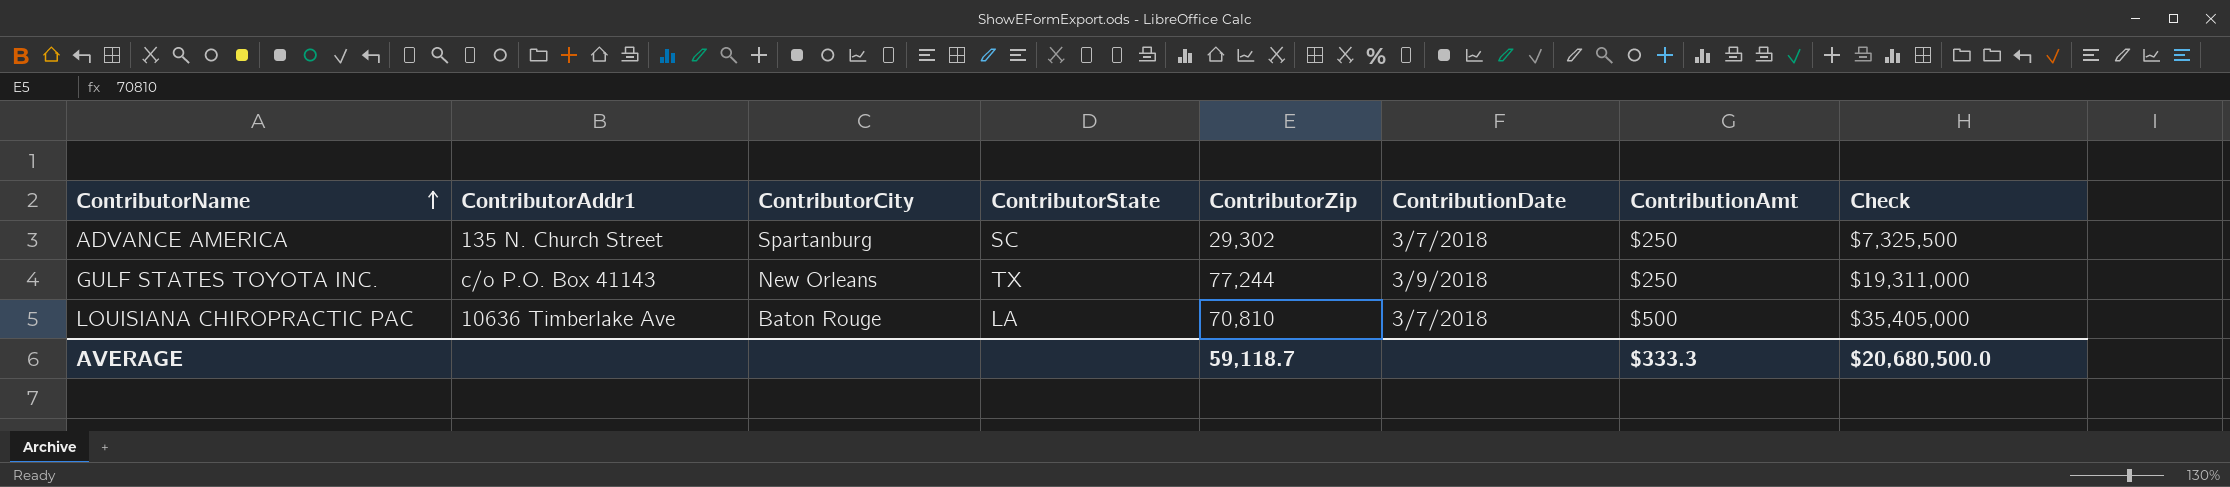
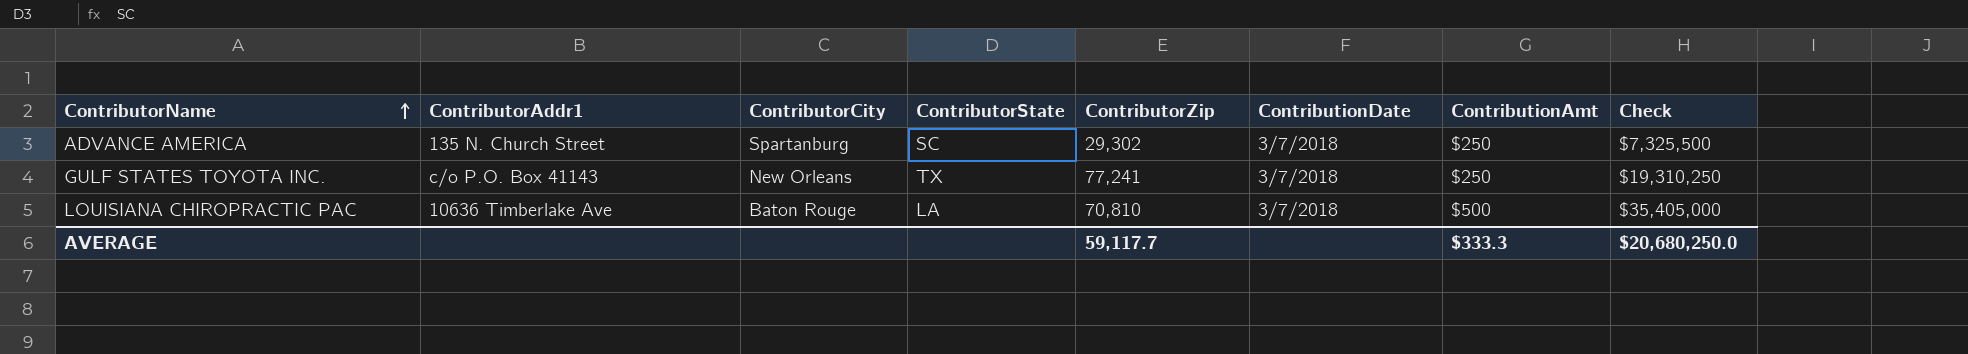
GULF STATES TOYOTA INC. | ContributorZip: 77,244 -> 77,241
GULF STATES TOYOTA INC. | ContributionDate: 3/9/2018 -> 3/7/2018
GULF STATES TOYOTA INC. | Check: $19,311,000 -> $19,310,250
AVERAGE | ContributorZip: 59,118.7 -> 59,117.7
AVERAGE | Check: $20,680,500.0 -> $20,680,250.0

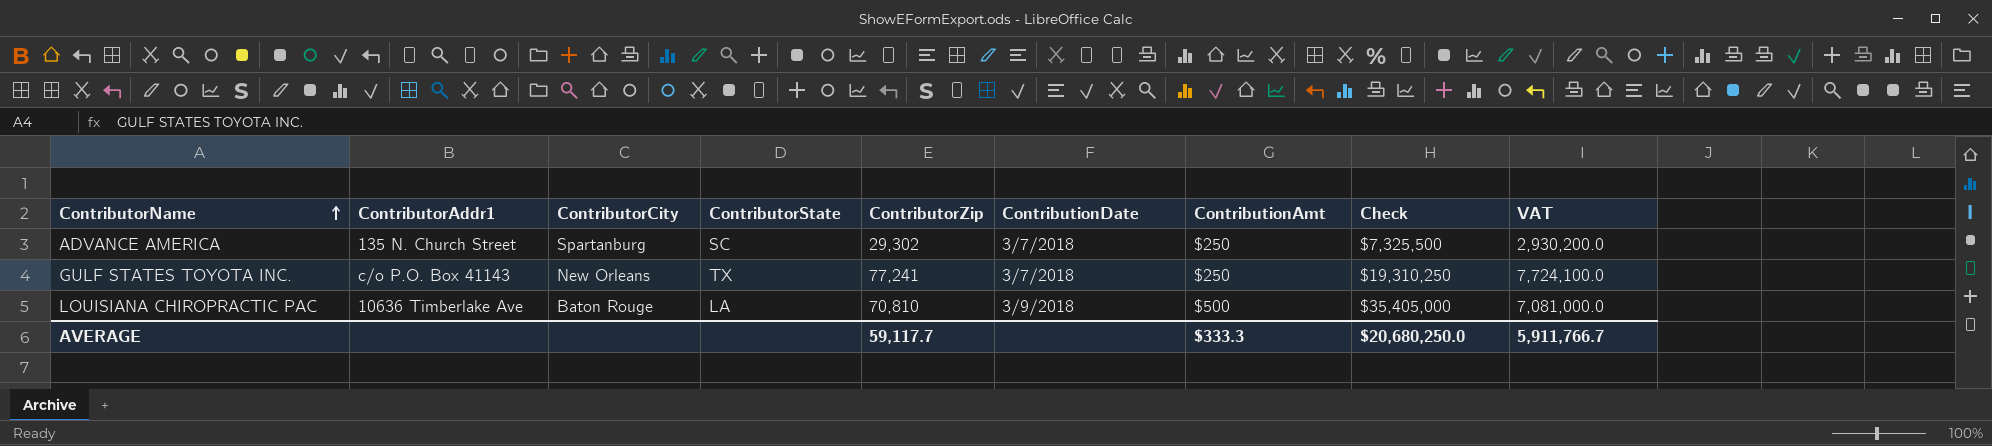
column VAT | formula: none -> [ContributorZip] * 100
LOUISIANA CHIROPRACTIC PAC | ContributionDate: 3/7/2018 -> 3/9/2018

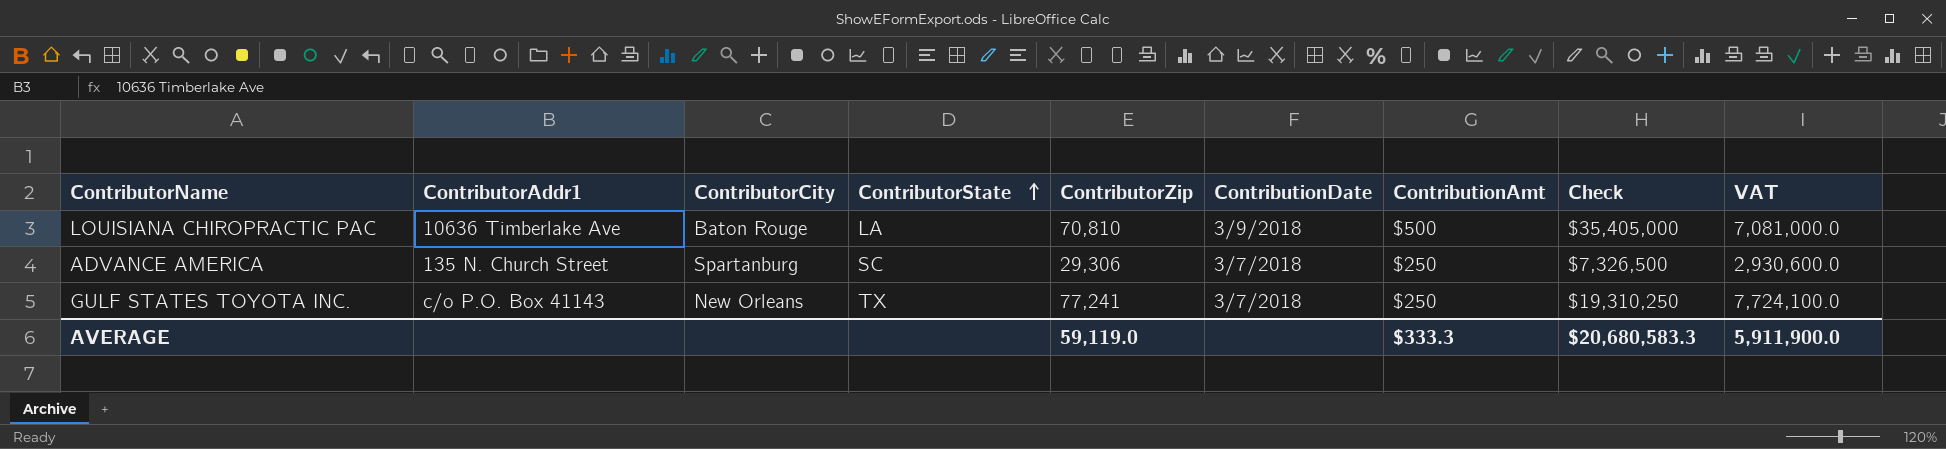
row order: ContributorName ascending -> ContributorState ascending
ADVANCE AMERICA | ContributorZip: 29,302 -> 29,306
ADVANCE AMERICA | Check: $7,325,500 -> $7,326,500
ADVANCE AMERICA | VAT: 2,930,200.0 -> 2,930,600.0
AVERAGE | ContributorZip: 59,117.7 -> 59,119.0
AVERAGE | Check: $20,680,250.0 -> $20,680,583.3
AVERAGE | VAT: 5,911,766.7 -> 5,911,900.0

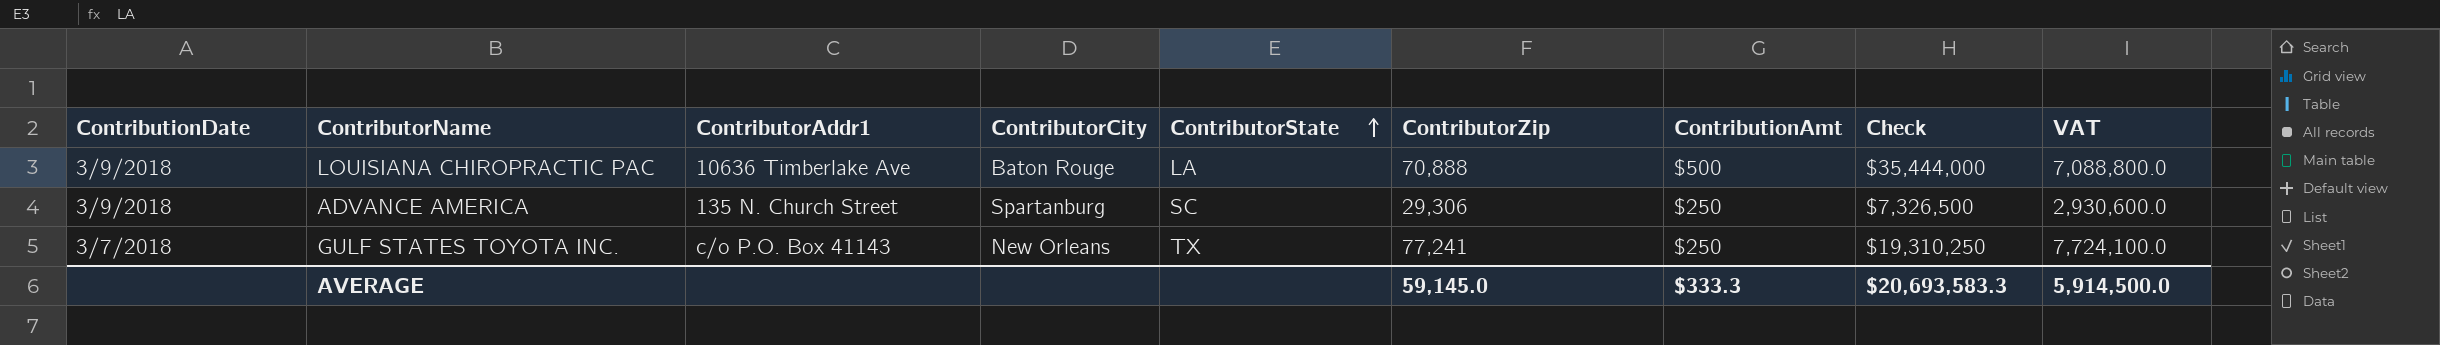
column ContributionDate | position: 6 -> 1
LOUISIANA CHIROPRACTIC PAC | ContributorZip: 70,810 -> 70,888
LOUISIANA CHIROPRACTIC PAC | Check: $35,405,000 -> $35,444,000
LOUISIANA CHIROPRACTIC PAC | VAT: 7,081,000.0 -> 7,088,800.0
ADVANCE AMERICA | ContributionDate: 3/7/2018 -> 3/9/2018
AVERAGE | ContributorZip: 59,119.0 -> 59,145.0
AVERAGE | Check: $20,680,583.3 -> $20,693,583.3
AVERAGE | VAT: 5,911,900.0 -> 5,914,500.0

